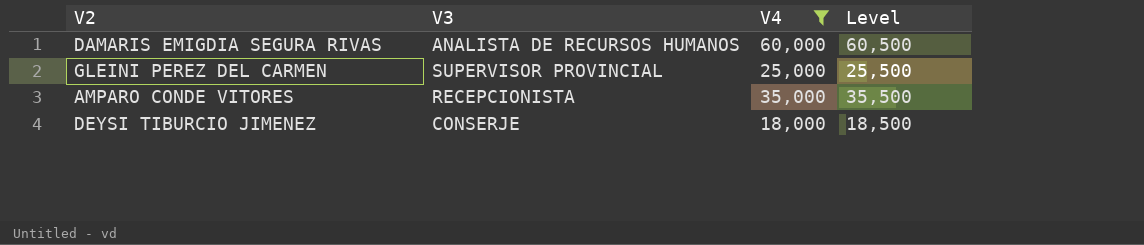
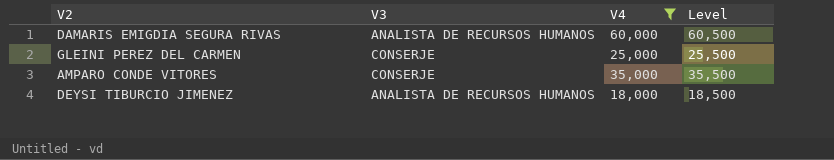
GLEINI PEREZ DEL CARMEN | V3: SUPERVISOR PROVINCIAL -> CONSERJE
AMPARO CONDE VITORES | V3: RECEPCIONISTA -> CONSERJE
DEYSI TIBURCIO JIMENEZ | V3: CONSERJE -> ANALISTA DE RECURSOS HUMANOS

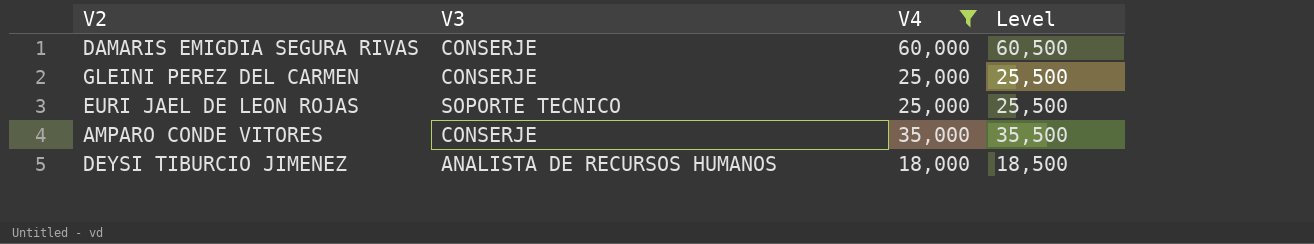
DAMARIS EMIGDIA SEGURA RIVAS | V3: ANALISTA DE RECURSOS HUMANOS -> CONSERJE
row EURI JAEL DE LEON ROJAS: none -> SOPORTE TECNICO | 25,000 | 25,500

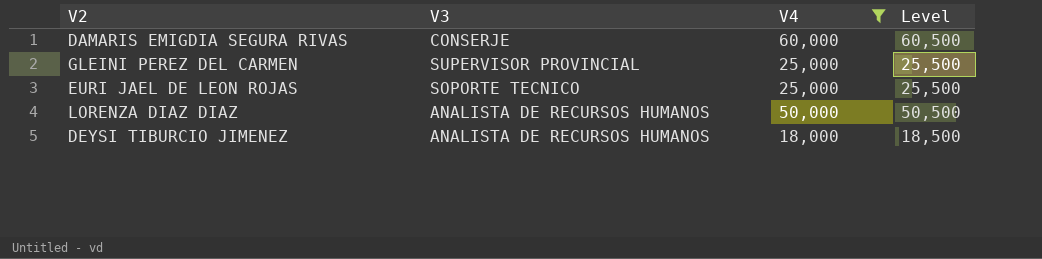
row AMPARO CONDE VITORES: CONSERJE | 35,000 | 35,500 -> none
GLEINI PEREZ DEL CARMEN | V3: CONSERJE -> SUPERVISOR PROVINCIAL
row LORENZA DIAZ DIAZ: none -> ANALISTA DE RECURSOS HUMANOS | 50,000 | 50,500

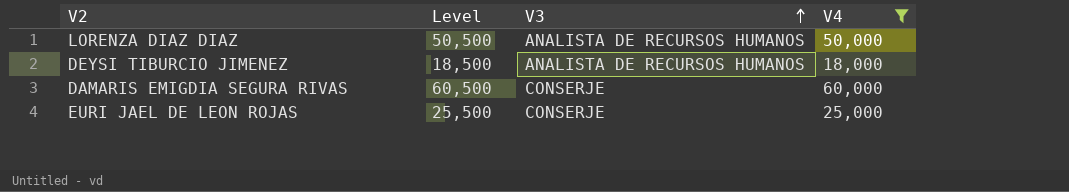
row order: none -> V3 ascending
column Level | position: 4 -> 2
row GLEINI PEREZ DEL CARMEN: SUPERVISOR PROVINCIAL | 25,000 | 25,500 -> none
EURI JAEL DE LEON ROJAS | V3: SOPORTE TECNICO -> CONSERJE

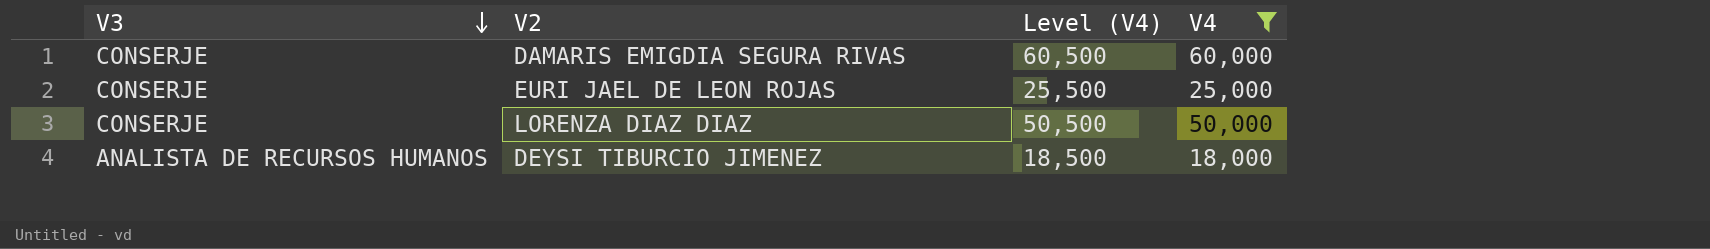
row order: V3 ascending -> V3 descending
column V3 | position: 3 -> 1
column name: Level -> Level (V4)
LORENZA DIAZ DIAZ | V3: ANALISTA DE RECURSOS HUMANOS -> CONSERJE

